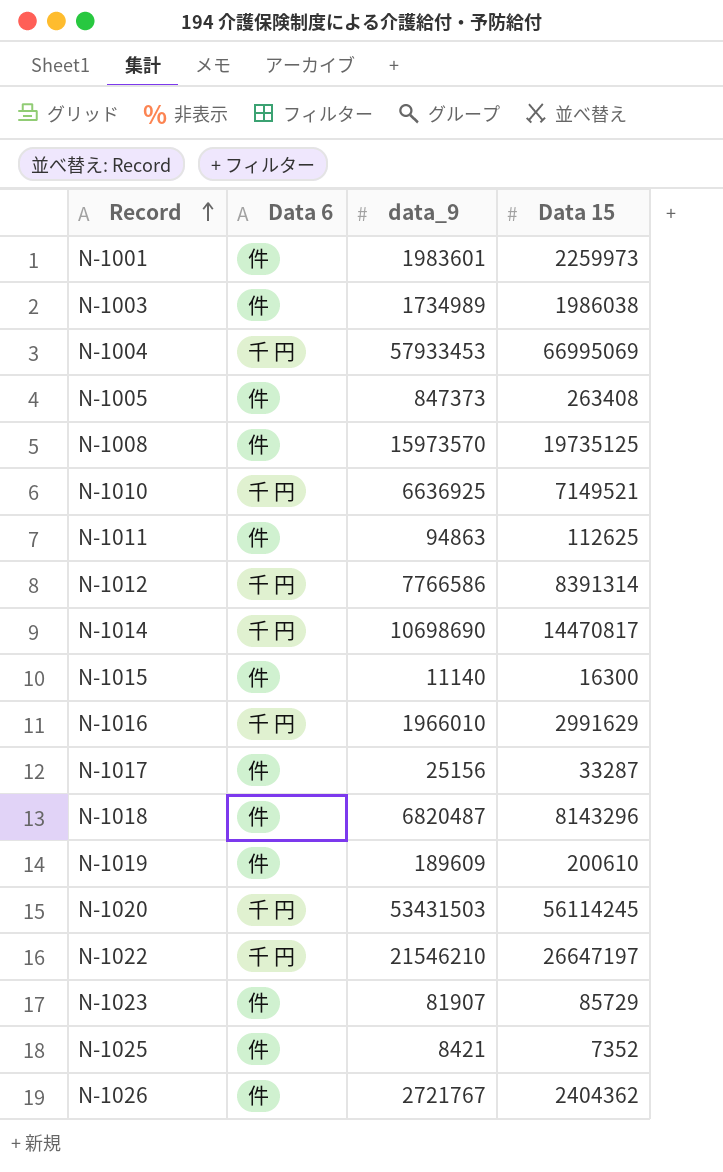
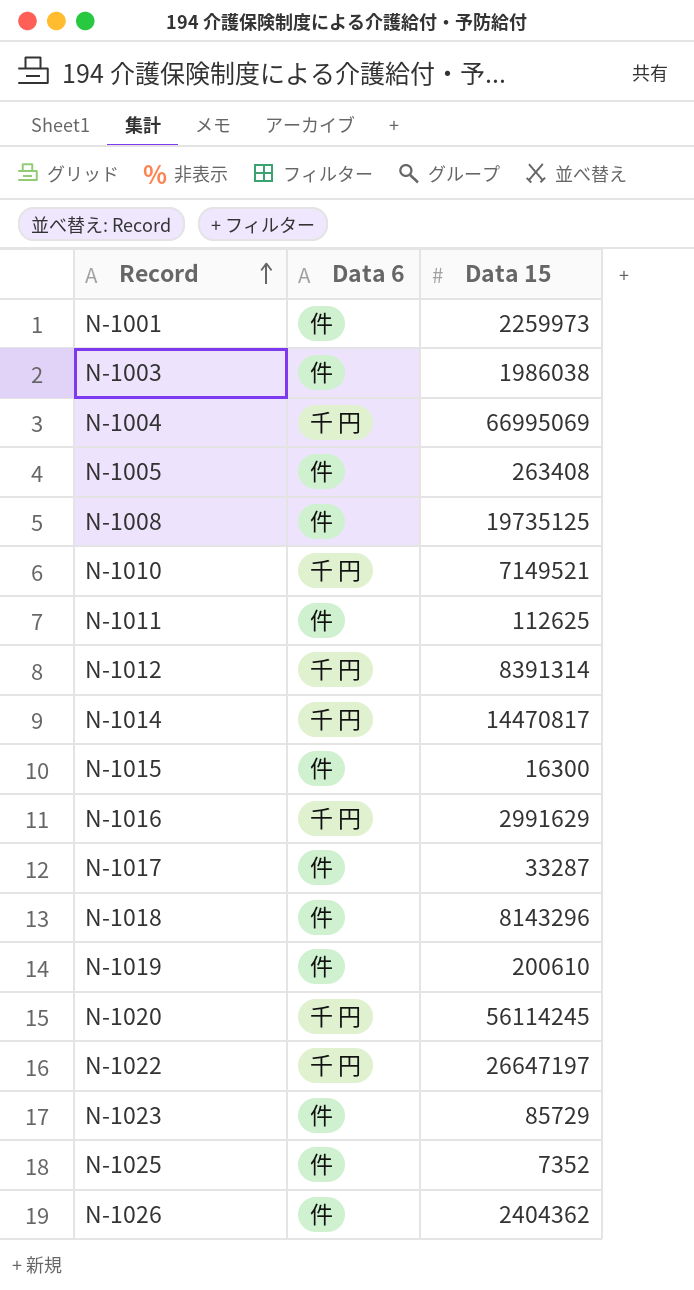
column data_9 | position: 3 -> none

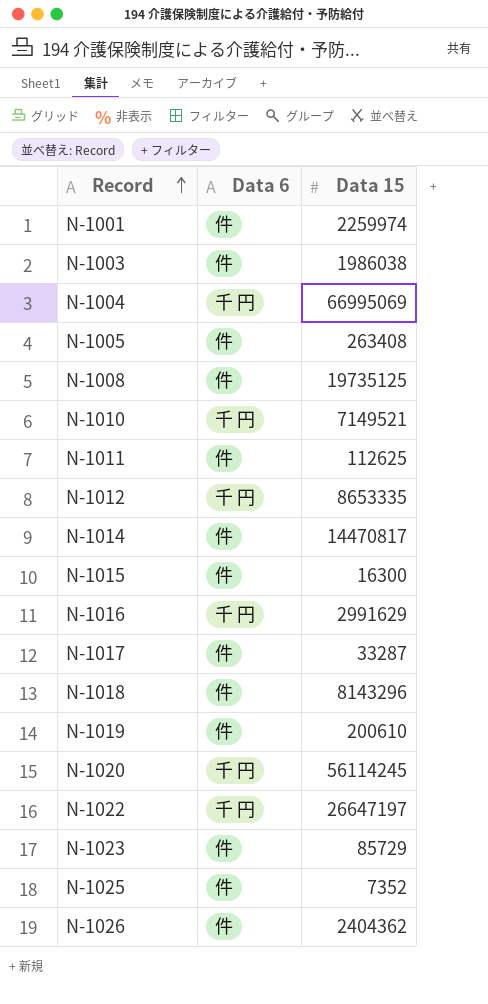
N-1001 | Data 15: 2259973 -> 2259974
N-1012 | Data 15: 8391314 -> 8653335
N-1014 | Data 6: 千 円 -> 件

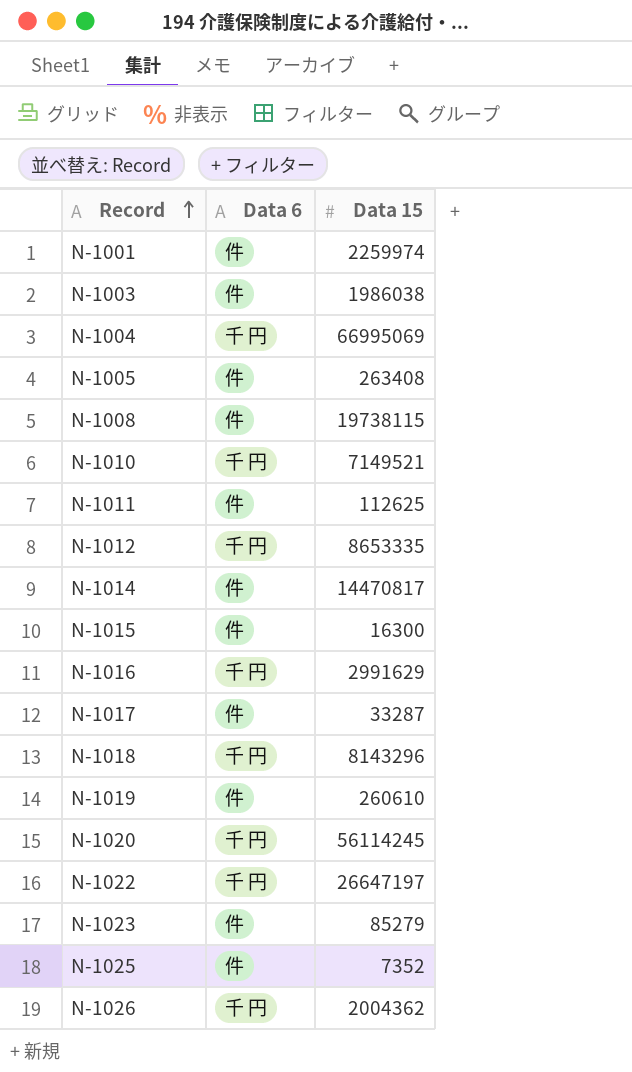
N-1008 | Data 15: 19735125 -> 19738115
N-1018 | Data 6: 件 -> 千 円
N-1019 | Data 15: 200610 -> 260610
N-1023 | Data 15: 85729 -> 85279
N-1026 | Data 6: 件 -> 千 円
N-1026 | Data 15: 2404362 -> 2004362

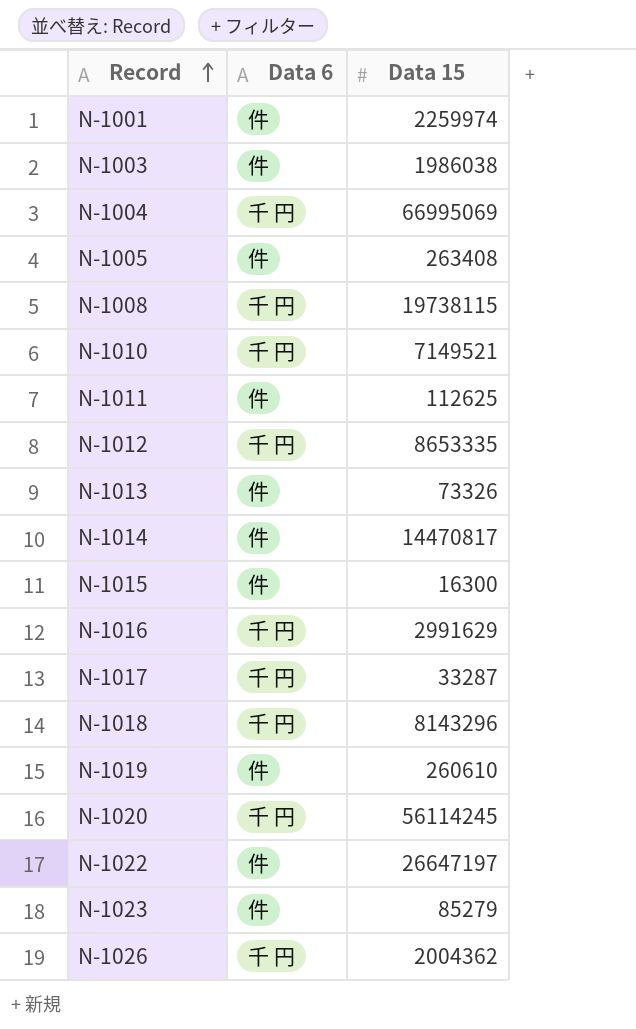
row N-1025: 件 | 7352 -> none
N-1008 | Data 6: 件 -> 千 円
row N-1013: none -> 件 | 73326
N-1017 | Data 6: 件 -> 千 円
N-1022 | Data 6: 千 円 -> 件

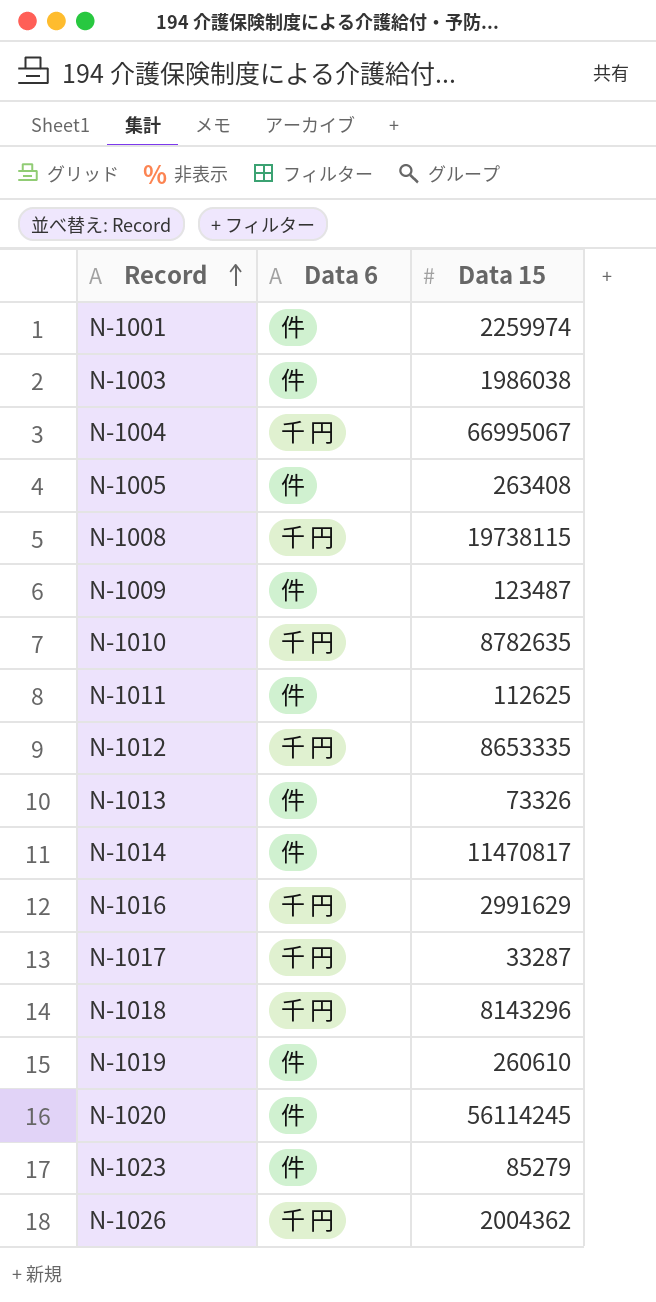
row N-1015: 件 | 16300 -> none
row N-1022: 件 | 26647197 -> none
N-1004 | Data 15: 66995069 -> 66995067
row N-1009: none -> 件 | 123487
N-1010 | Data 15: 7149521 -> 8782635
N-1014 | Data 15: 14470817 -> 11470817
N-1020 | Data 6: 千 円 -> 件

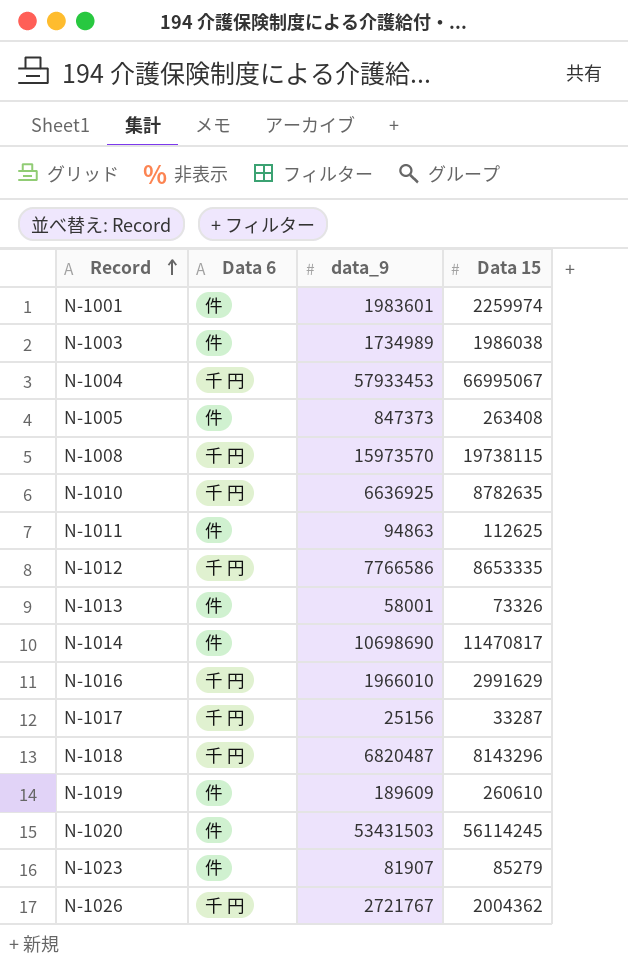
column data_9 | position: none -> 3
row N-1009: 件 | 123487 -> none

